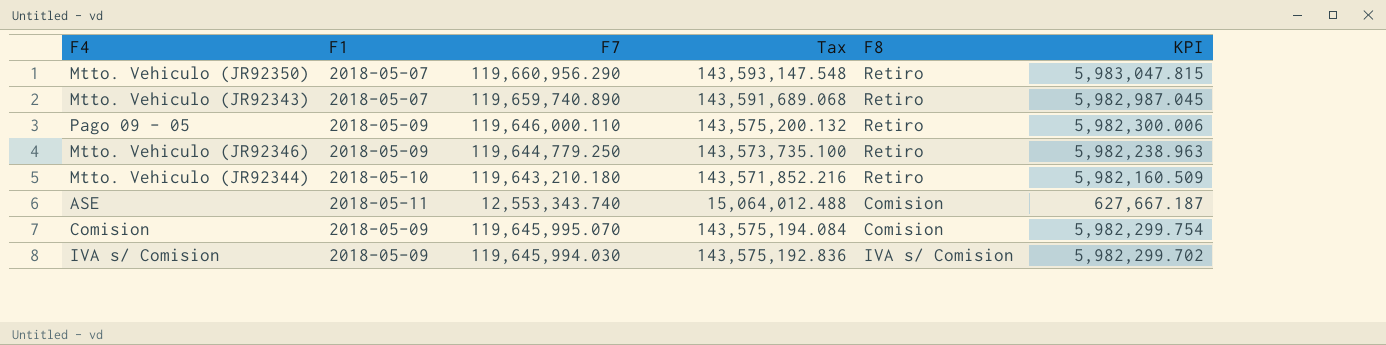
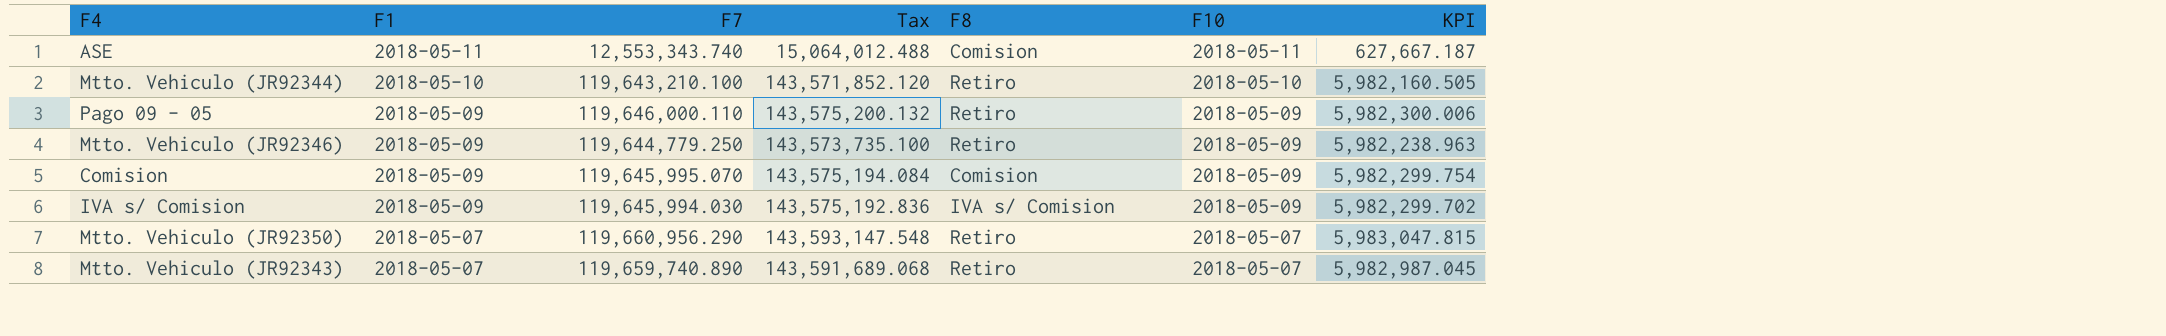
row order: none -> F1 descending
column F10 | position: none -> 6
Mtto. Vehiculo (JR92344) | F7: 119,643,210.180 -> 119,643,210.100
Mtto. Vehiculo (JR92344) | Tax: 143,571,852.216 -> 143,571,852.120
Mtto. Vehiculo (JR92344) | KPI: 5,982,160.509 -> 5,982,160.505

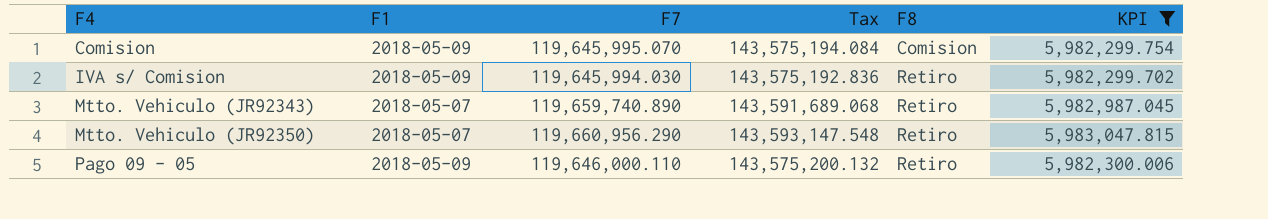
filter: none -> KPI >= 5,982,299.702
row order: F1 descending -> F4 ascending
column F10 | position: 6 -> none
IVA s/ Comision | F8: IVA s/ Comision -> Retiro

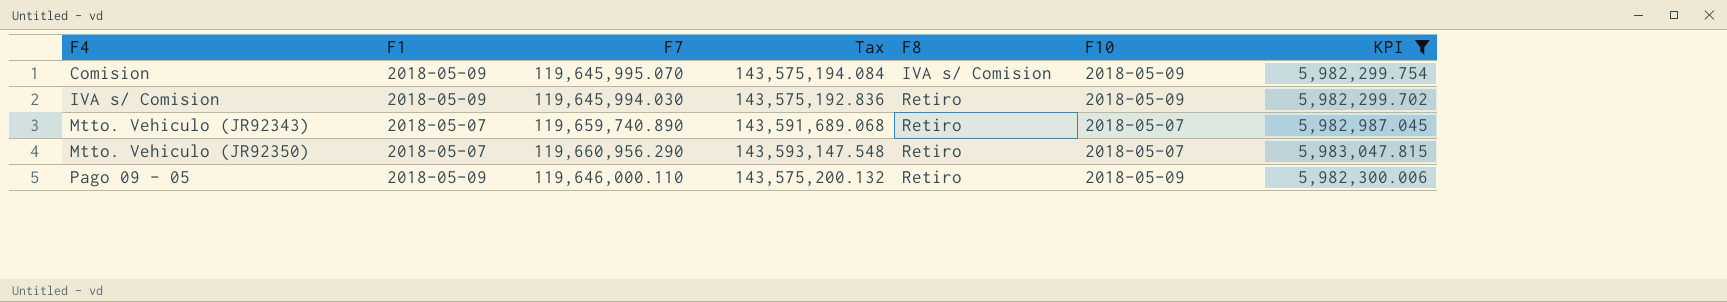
column F10 | position: none -> 6
Comision | F8: Comision -> IVA s/ Comision

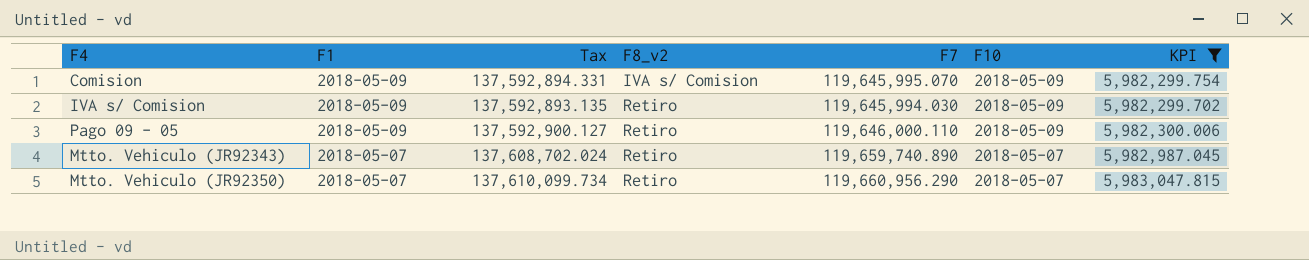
row order: F4 ascending -> F1 descending
column Tax | formula: [F7] * 1.2 -> [F7] * 1.15
column name: F8 -> F8_v2
column F7 | position: 3 -> 5

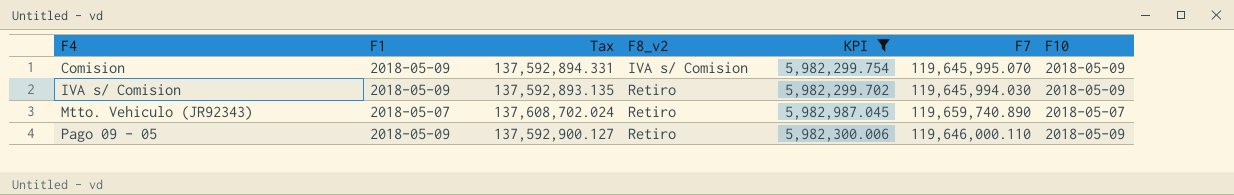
row order: F1 descending -> F4 ascending
column KPI | position: 7 -> 5
row Mtto. Vehiculo (JR92350): 2018-05-07 | 137,610,099.734 | Retiro | 119,660,956.290 | 2018-05-07 | 5,983,047.815 -> none

